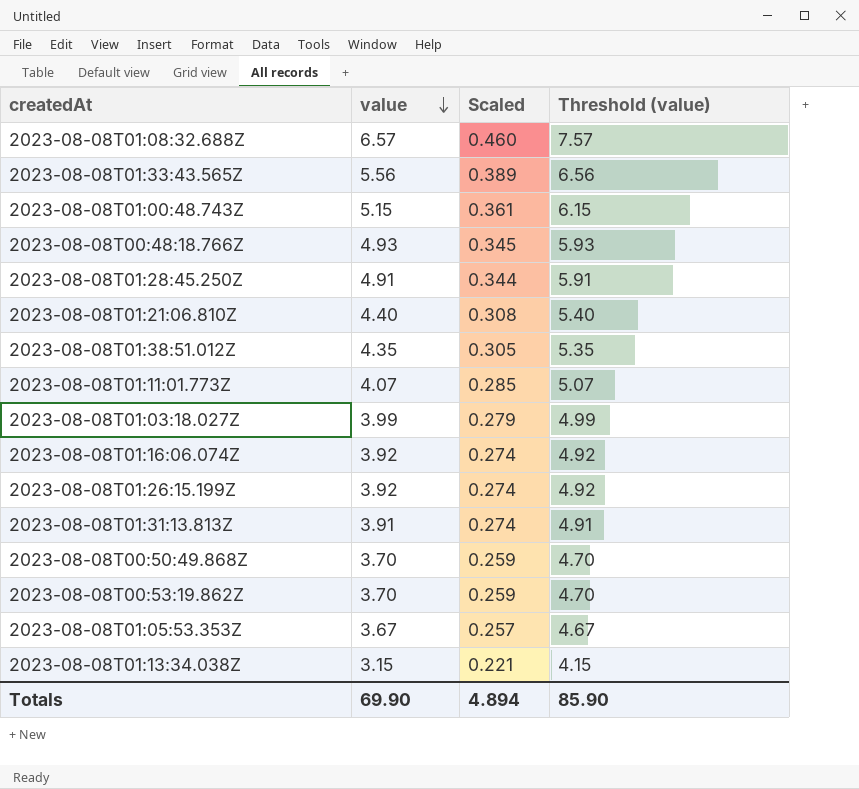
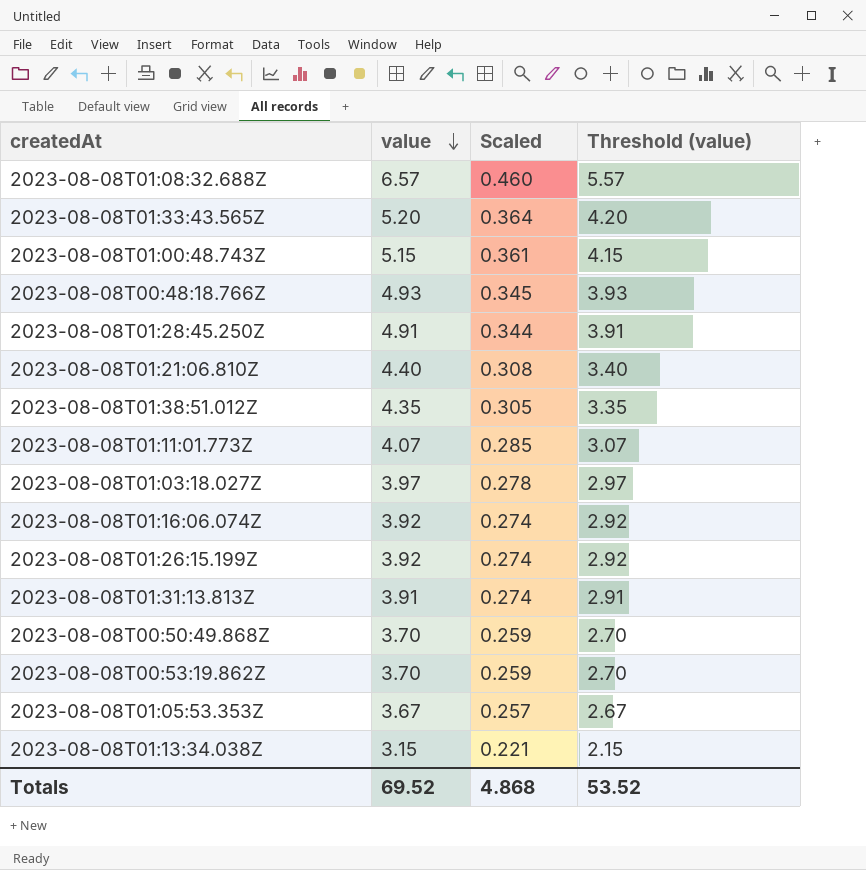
column Threshold (value) | formula: [value] + 1 -> [value] - 1
2023-08-08T01:33:43.565Z | value: 5.56 -> 5.20
2023-08-08T01:33:43.565Z | Scaled: 0.389 -> 0.364
2023-08-08T01:03:18.027Z | value: 3.99 -> 3.97
2023-08-08T01:03:18.027Z | Scaled: 0.279 -> 0.278
Totals | value: 69.90 -> 69.52
Totals | Scaled: 4.894 -> 4.868
Totals | Threshold (value): 85.90 -> 53.52

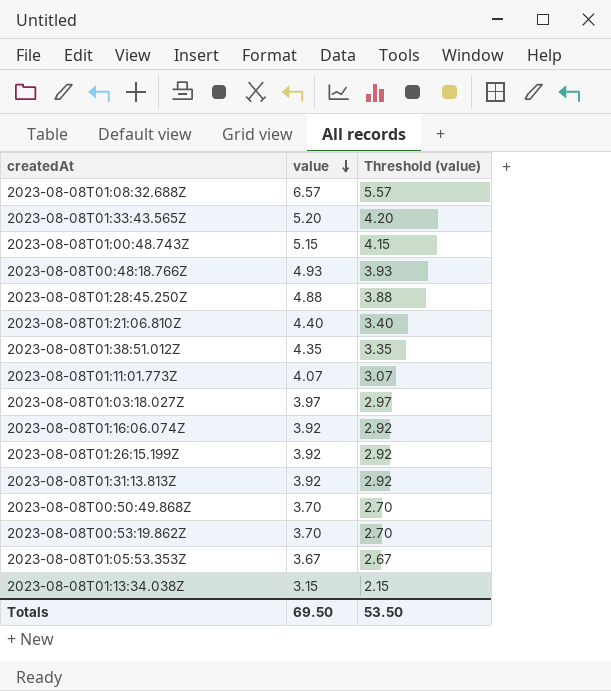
column Scaled | formula: [value] * 0.07 -> none
2023-08-08T01:28:45.250Z | value: 4.91 -> 4.88
2023-08-08T01:28:45.250Z | Threshold (value): 3.91 -> 3.88
2023-08-08T01:31:13.813Z | value: 3.91 -> 3.92
2023-08-08T01:31:13.813Z | Threshold (value): 2.91 -> 2.92
Totals | value: 69.52 -> 69.50
Totals | Threshold (value): 53.52 -> 53.50

